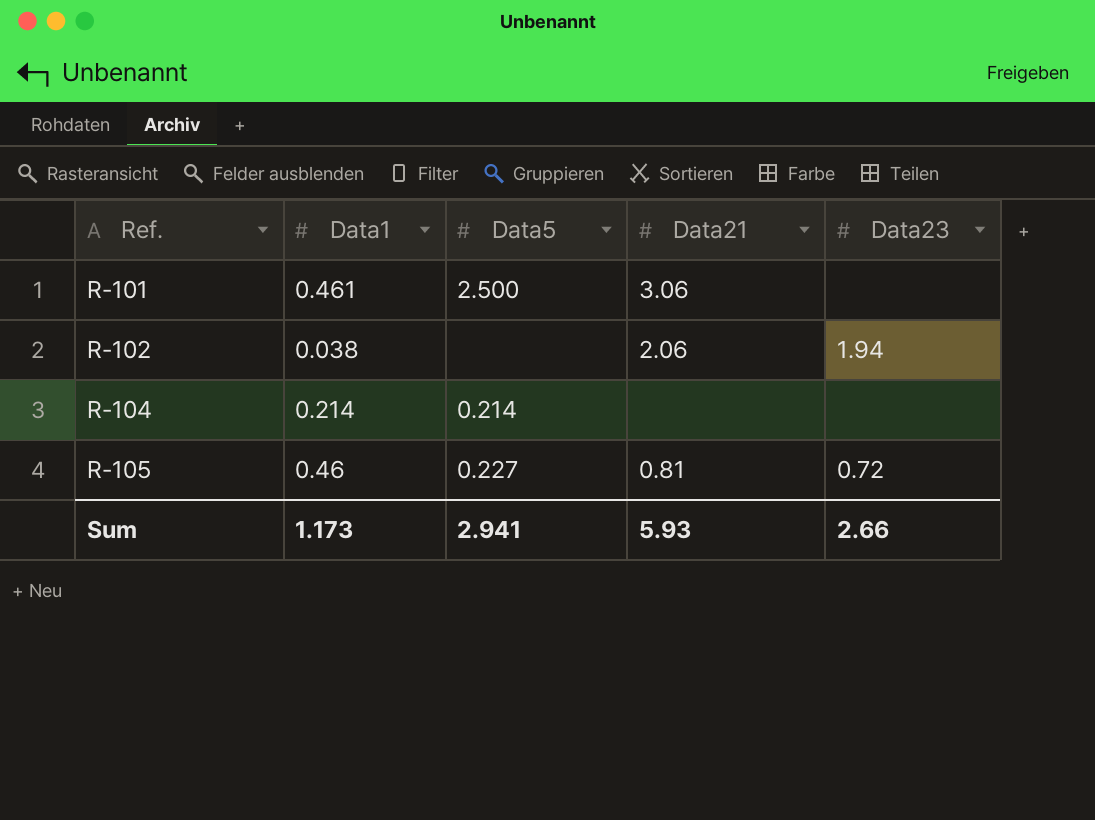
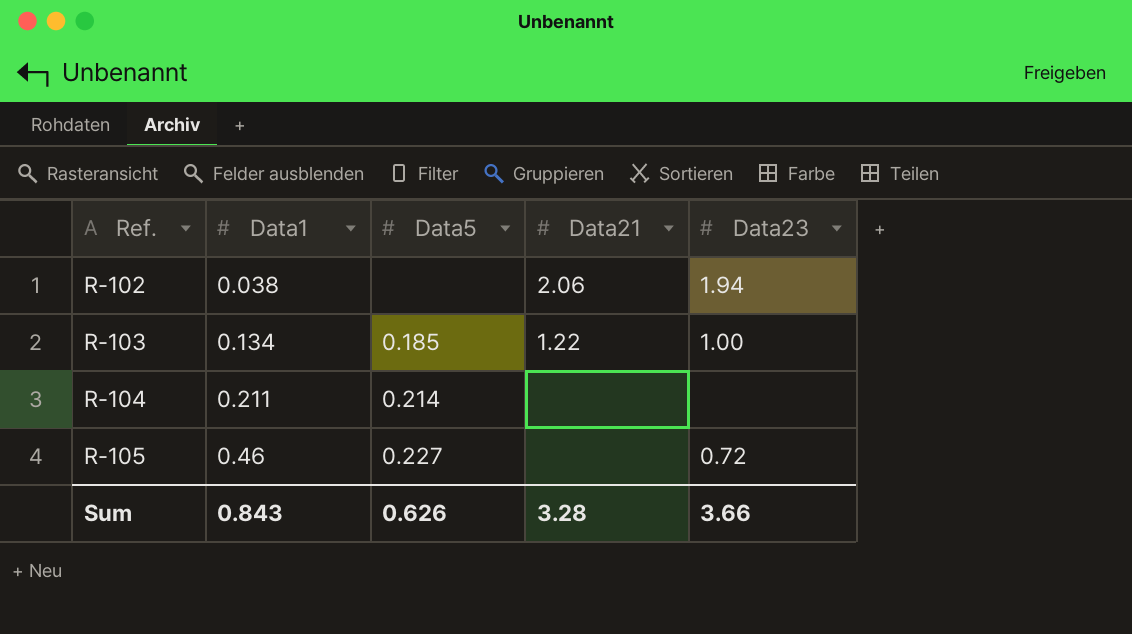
row R-101: 0.461 | 2.500 | 3.06 | none -> none
row R-103: none -> 0.134 | 0.185 | 1.22 | 1.00
R-104 | Data1: 0.214 -> 0.211
R-105 | Data21: 0.81 -> none
Sum | Data1: 1.173 -> 0.843
Sum | Data5: 2.941 -> 0.626
Sum | Data21: 5.93 -> 3.28
Sum | Data23: 2.66 -> 3.66

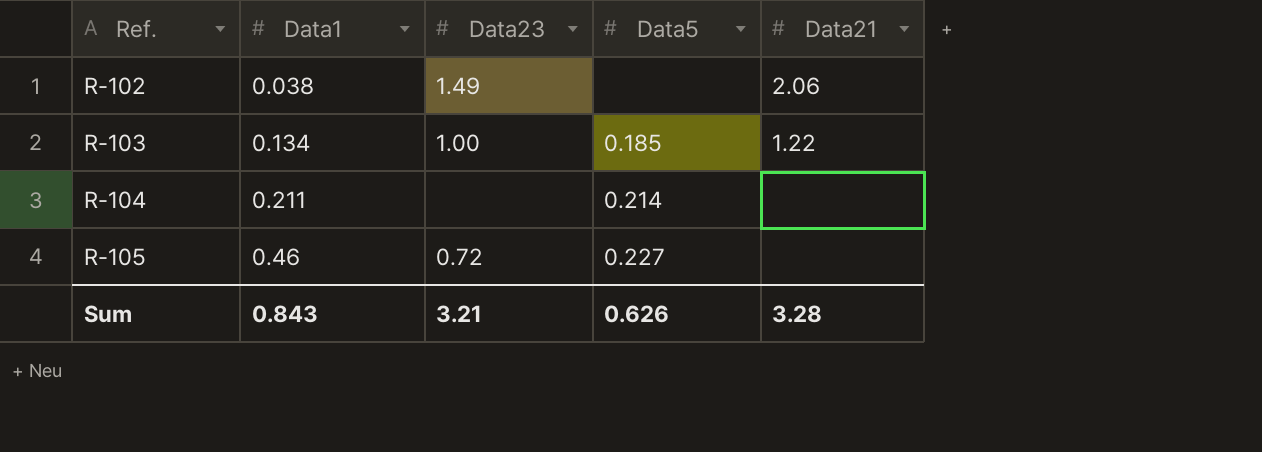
column Data23 | position: 5 -> 3
R-102 | Data23: 1.94 -> 1.49
Sum | Data23: 3.66 -> 3.21

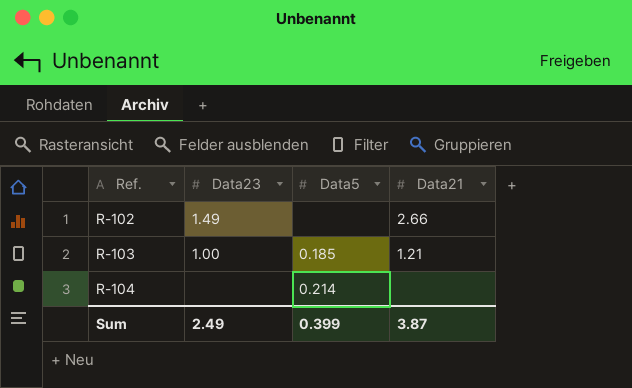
column Data1 | position: 2 -> none
row R-105: 0.46 | 0.72 | 0.227 | none -> none
R-102 | Data21: 2.06 -> 2.66
R-103 | Data21: 1.22 -> 1.21
Sum | Data23: 3.21 -> 2.49
Sum | Data5: 0.626 -> 0.399
Sum | Data21: 3.28 -> 3.87

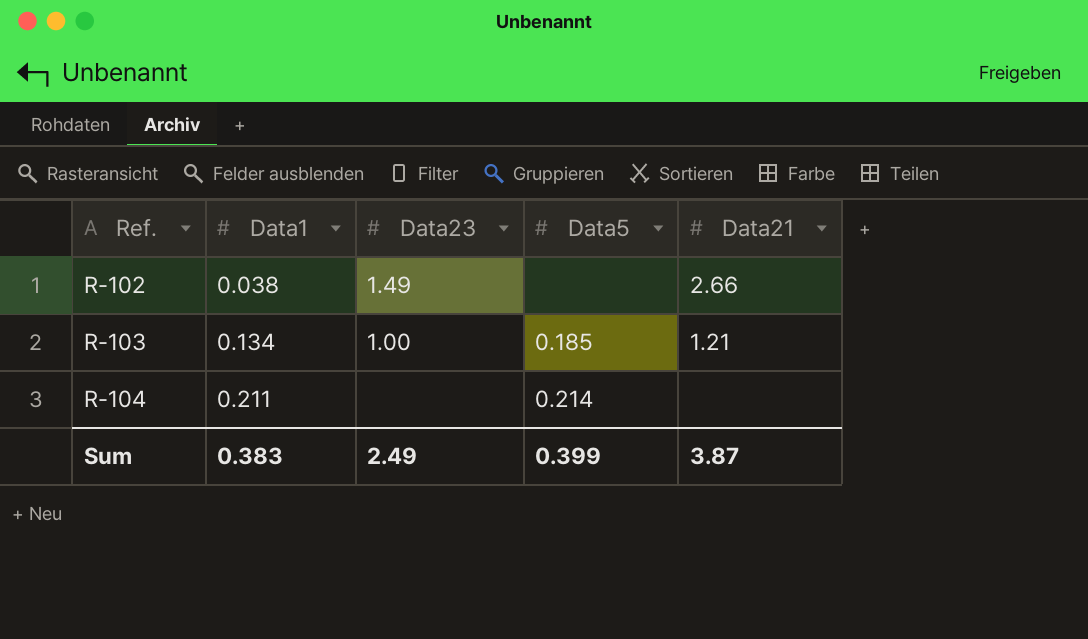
column Data1 | position: none -> 2

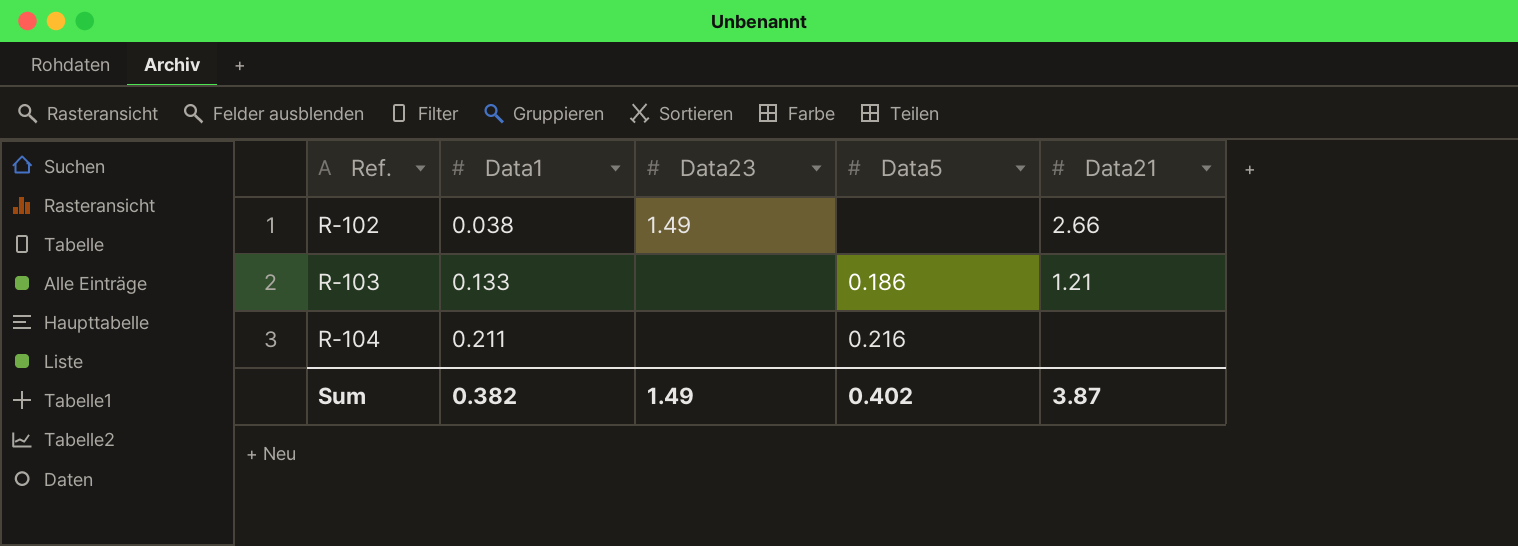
R-103 | Data1: 0.134 -> 0.133
R-103 | Data23: 1.00 -> none
R-103 | Data5: 0.185 -> 0.186
R-104 | Data5: 0.214 -> 0.216
Sum | Data1: 0.383 -> 0.382
Sum | Data23: 2.49 -> 1.49
Sum | Data5: 0.399 -> 0.402

